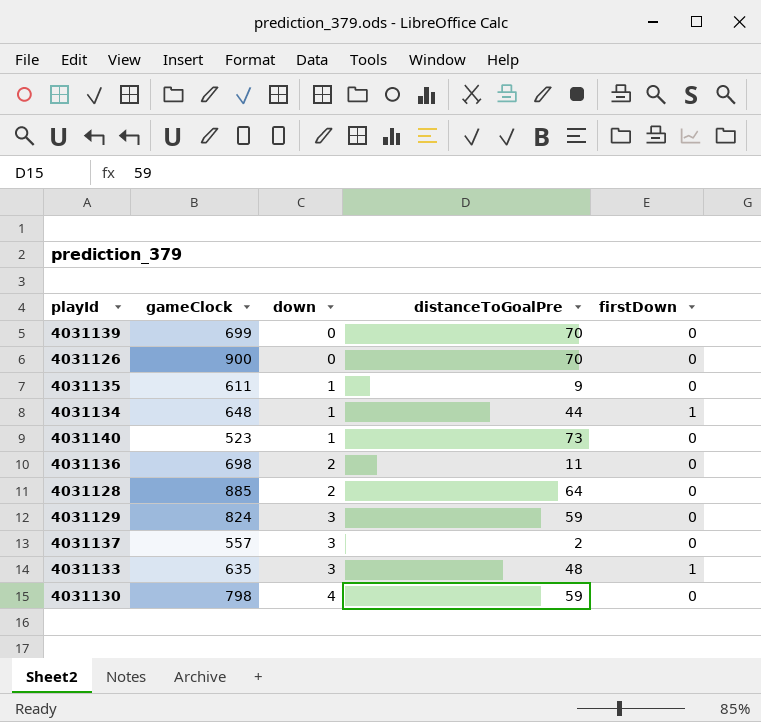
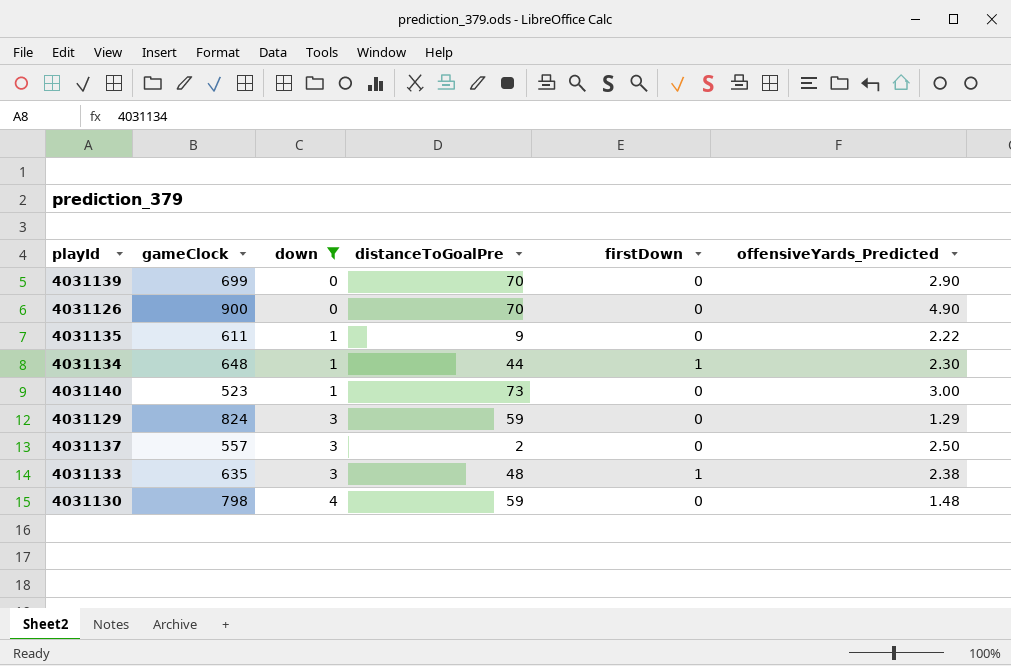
filter: none -> down != 2
column offensiveYards_Predicted | position: none -> 6

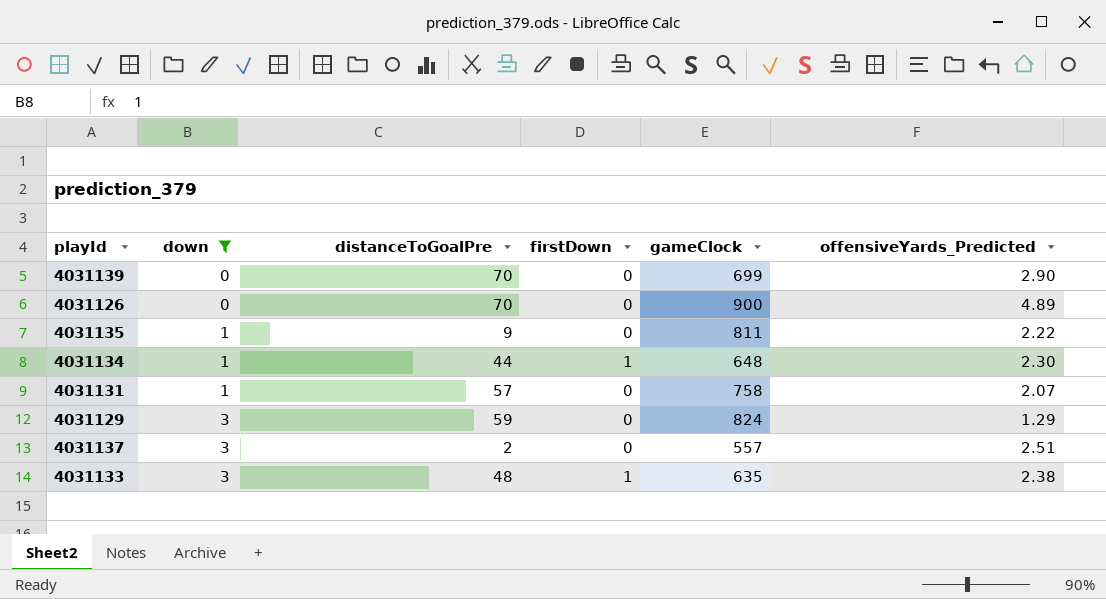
column gameClock | position: 2 -> 5
row 4031140: 523 | 1 | 73 | 0 | 3.00 -> none
row 4031130: 798 | 4 | 59 | 0 | 1.48 -> none
4031126 | offensiveYards_Predicted: 4.90 -> 4.89
4031135 | gameClock: 611 -> 811
row 4031131: none -> 1 | 57 | 0 | 758 | 2.07
4031137 | offensiveYards_Predicted: 2.50 -> 2.51

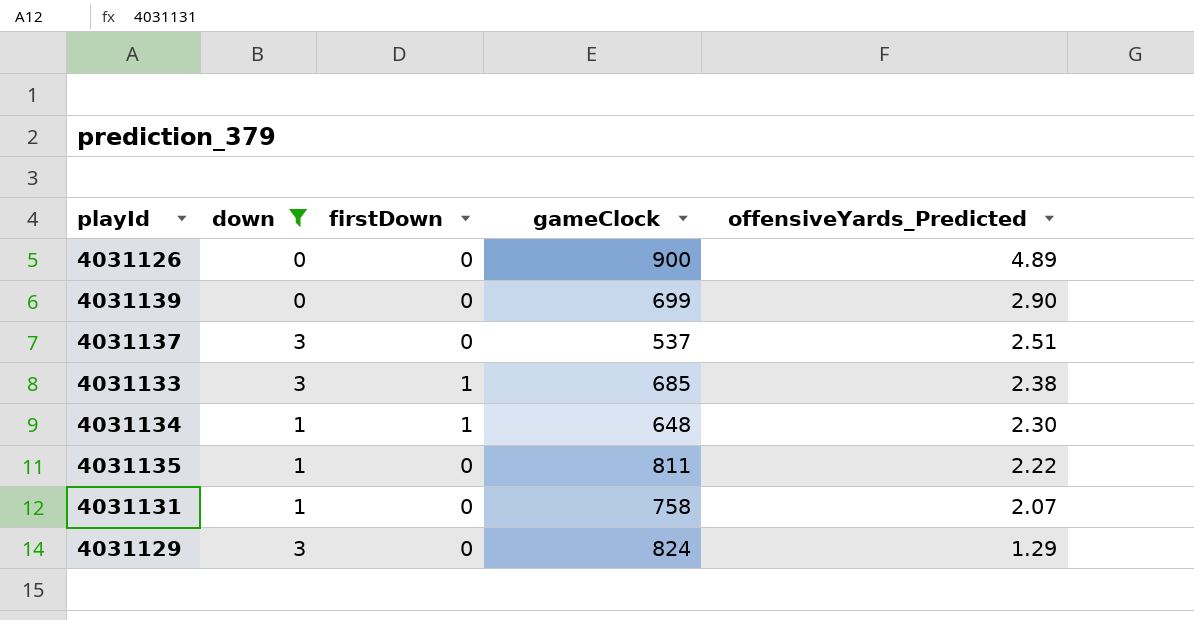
row order: down ascending -> offensiveYards_Predicted descending
column distanceToGoalPre | position: 3 -> none
4031137 | gameClock: 557 -> 537
4031133 | gameClock: 635 -> 685

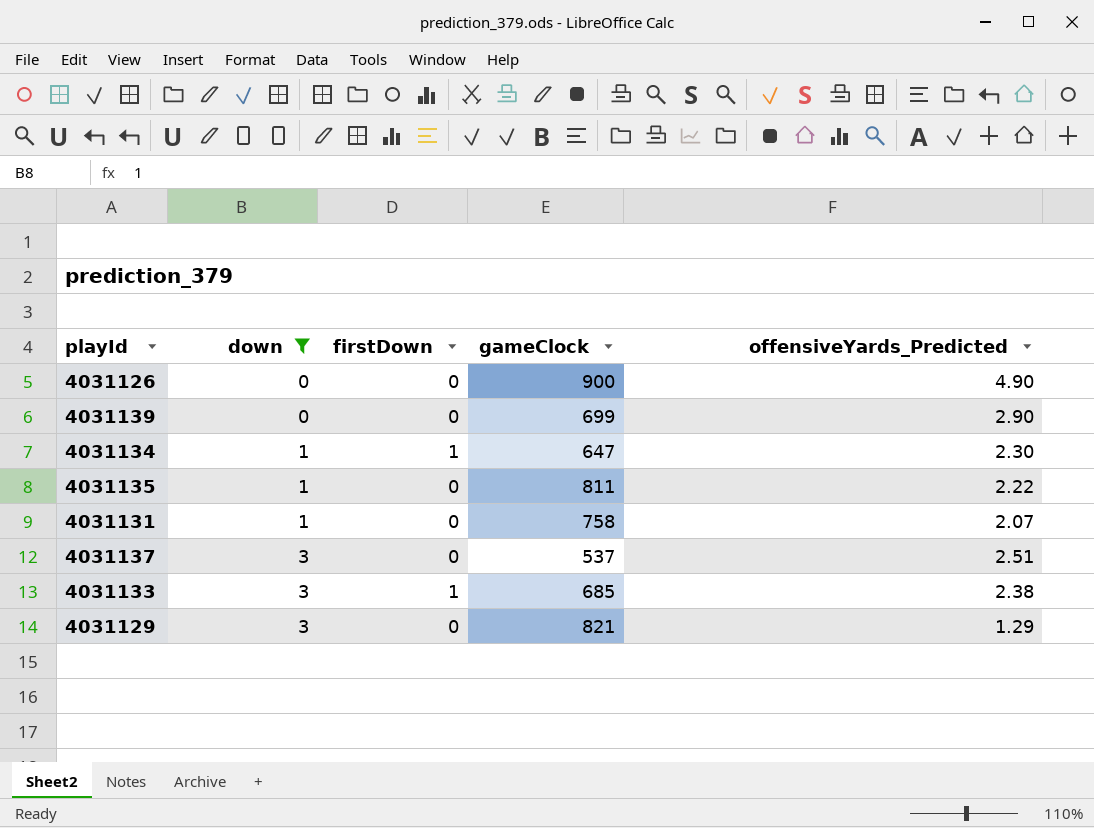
row order: offensiveYards_Predicted descending -> down ascending
4031126 | offensiveYards_Predicted: 4.89 -> 4.90
4031134 | gameClock: 648 -> 647
4031129 | gameClock: 824 -> 821

